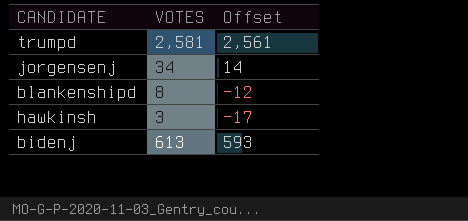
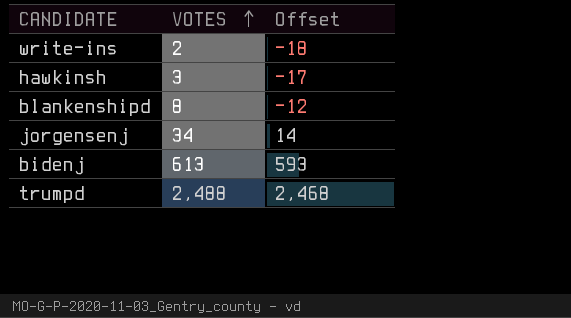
row order: none -> VOTES ascending
row write-ins: none -> 2 | -18
trumpd | VOTES: 2,581 -> 2,488
trumpd | Offset: 2,561 -> 2,468

